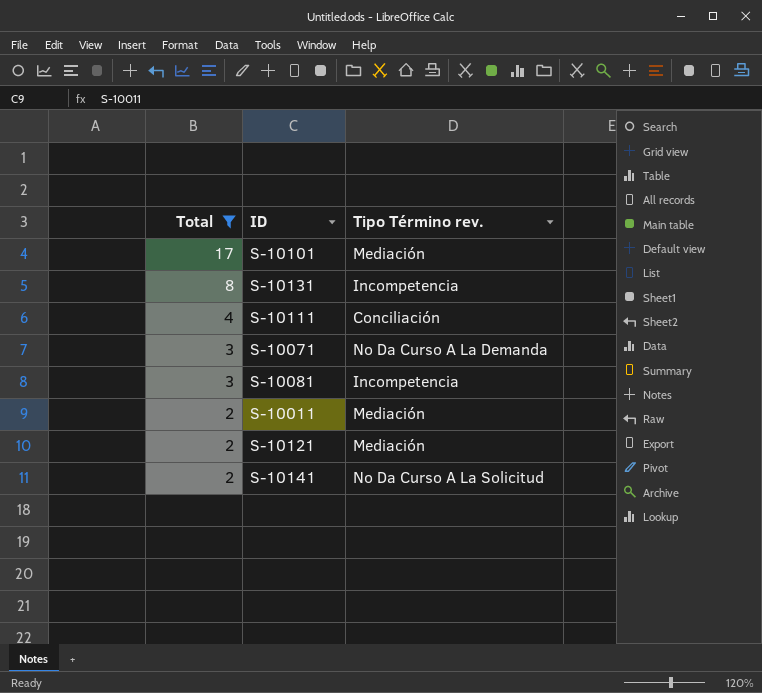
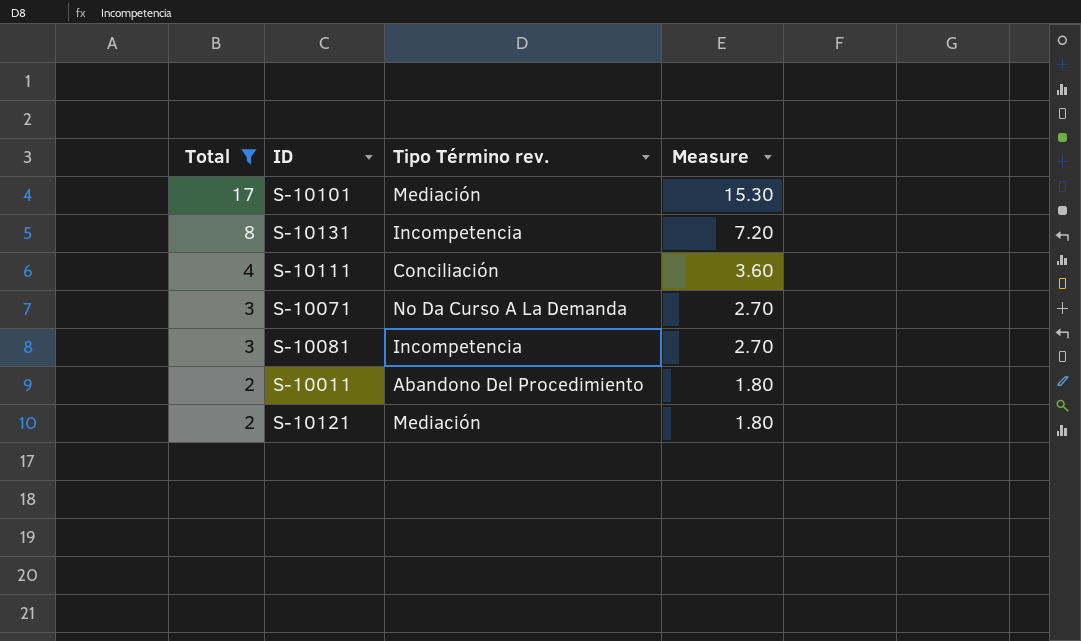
column Measure | formula: none -> [Total] * 0.9
row S-10141: 2 | No Da Curso A La Solicitud -> none
S-10011 | Tipo Término rev.: Mediación -> Abandono Del Procedimiento

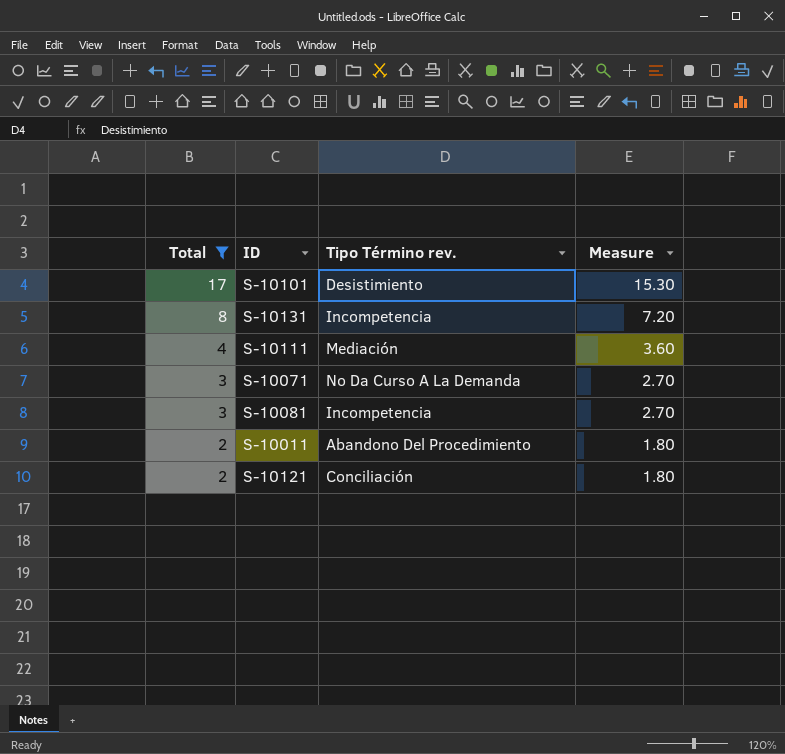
S-10101 | Tipo Término rev.: Mediación -> Desistimiento
S-10111 | Tipo Término rev.: Conciliación -> Mediación
S-10121 | Tipo Término rev.: Mediación -> Conciliación

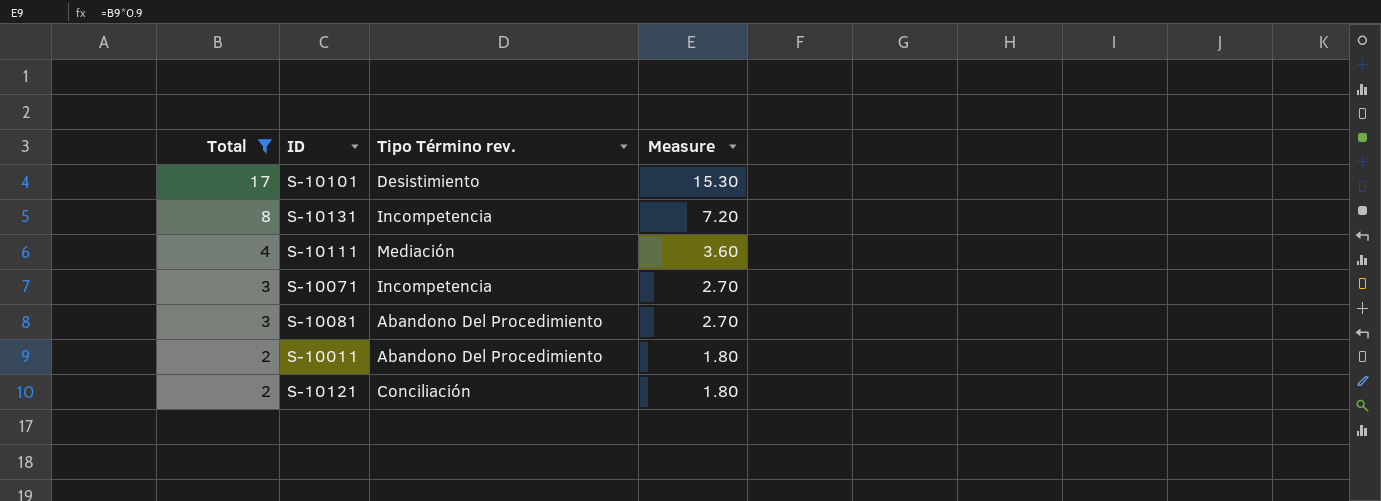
S-10071 | Tipo Término rev.: No Da Curso A La Demanda -> Incompetencia
S-10081 | Tipo Término rev.: Incompetencia -> Abandono Del Procedimiento

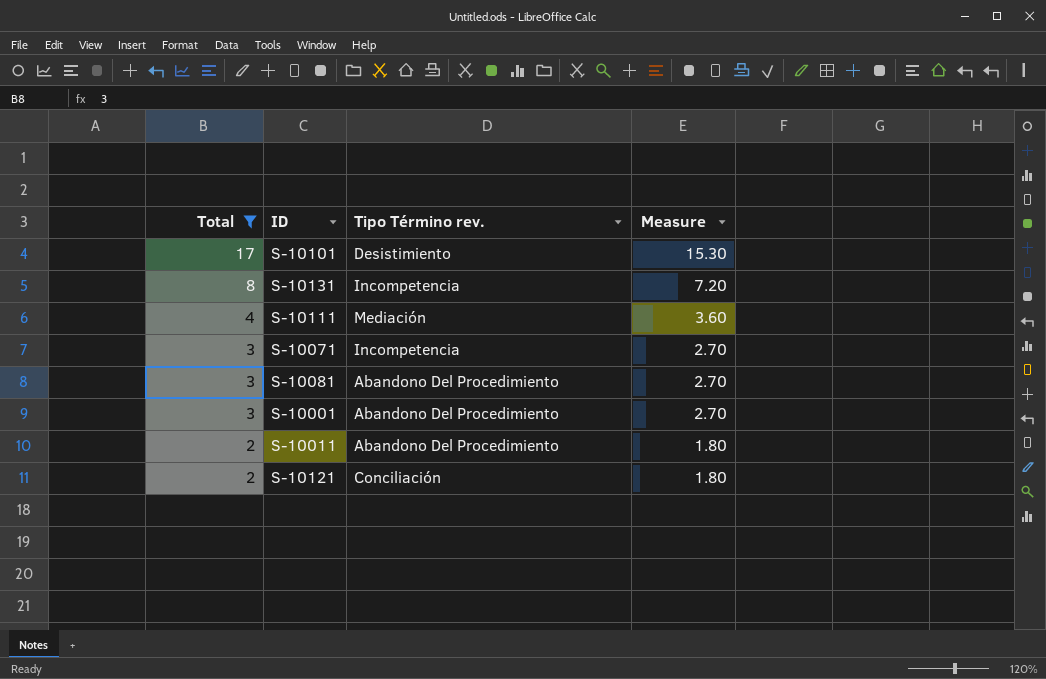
row S-10001: none -> 3 | Abandono Del Procedimiento | 2.70

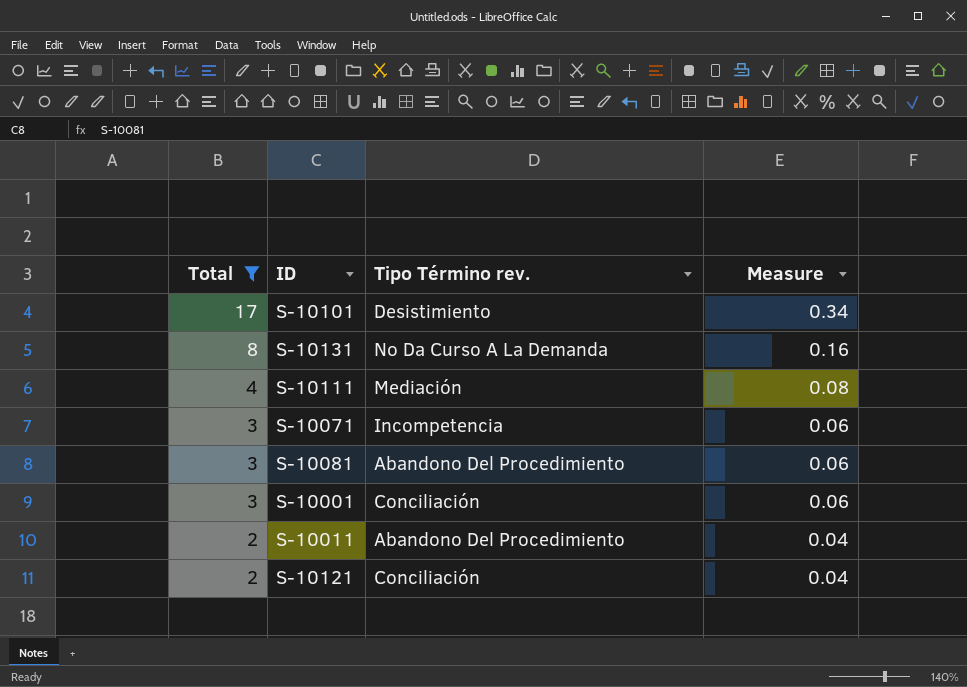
column Measure | formula: [Total] * 0.9 -> [Total] * 0.02
S-10131 | Tipo Término rev.: Incompetencia -> No Da Curso A La Demanda
S-10001 | Tipo Término rev.: Abandono Del Procedimiento -> Conciliación

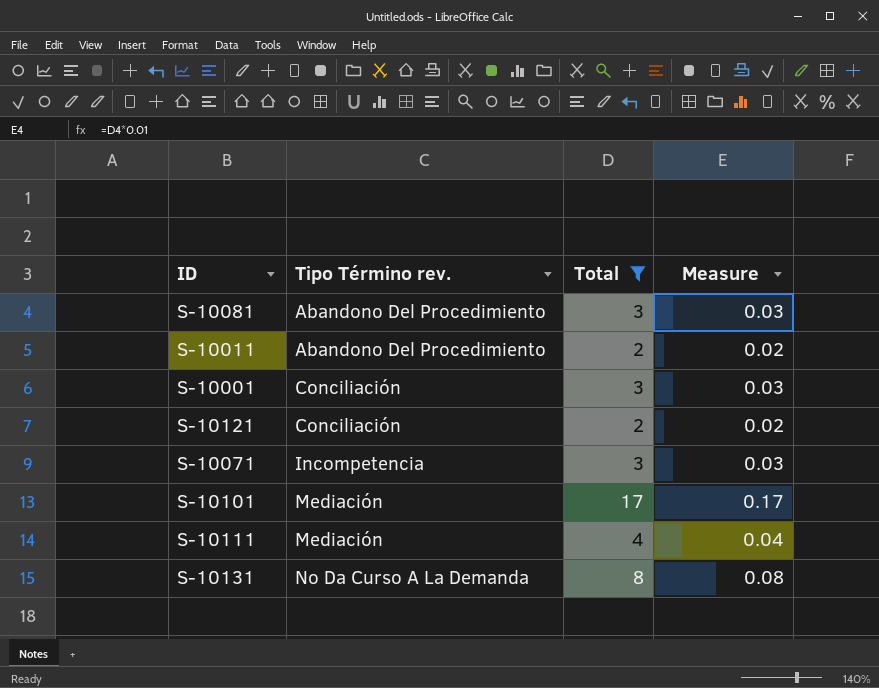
row order: Total descending -> Tipo Término rev. ascending
column Total | position: 1 -> 3
column Measure | formula: [Total] * 0.02 -> [Total] * 0.01
S-10101 | Tipo Término rev.: Desistimiento -> Mediación

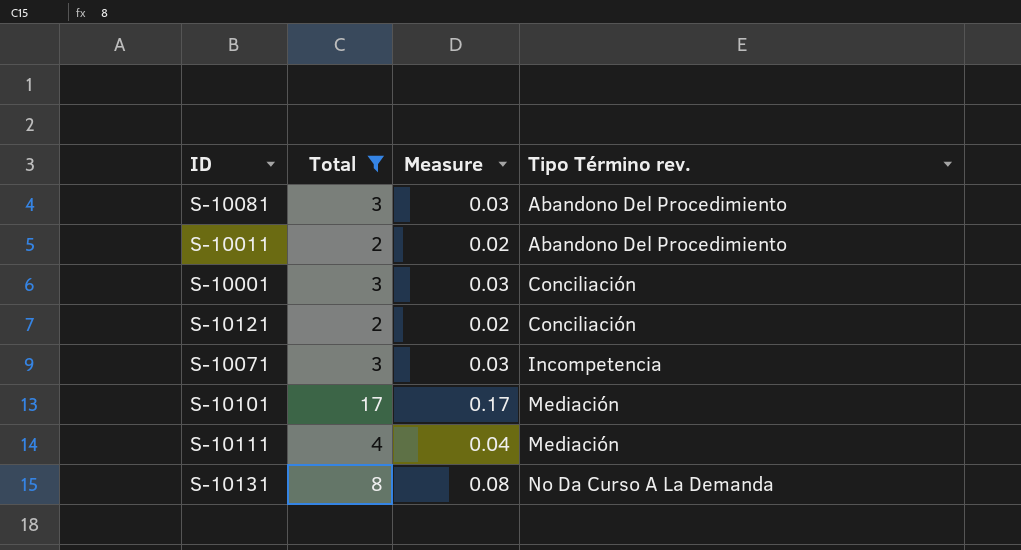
column Tipo Término rev. | position: 2 -> 4

